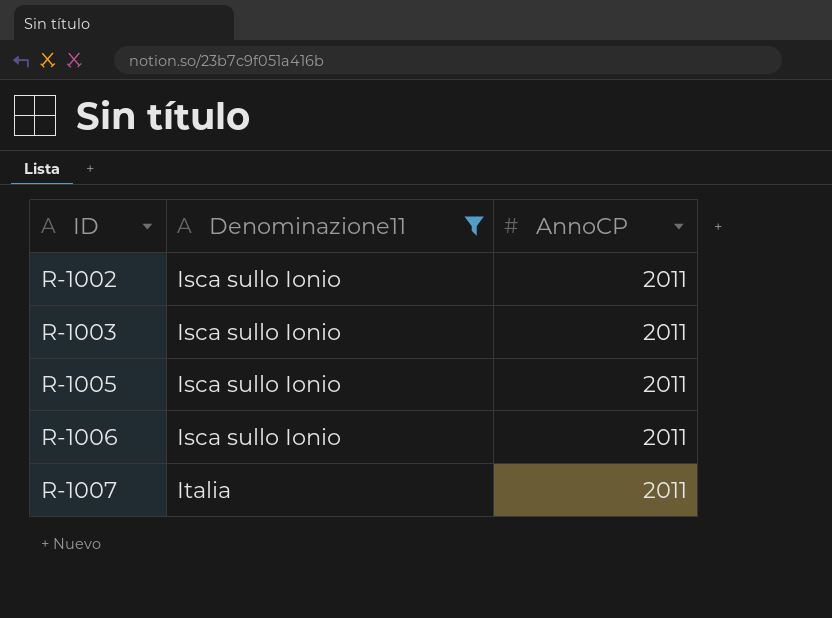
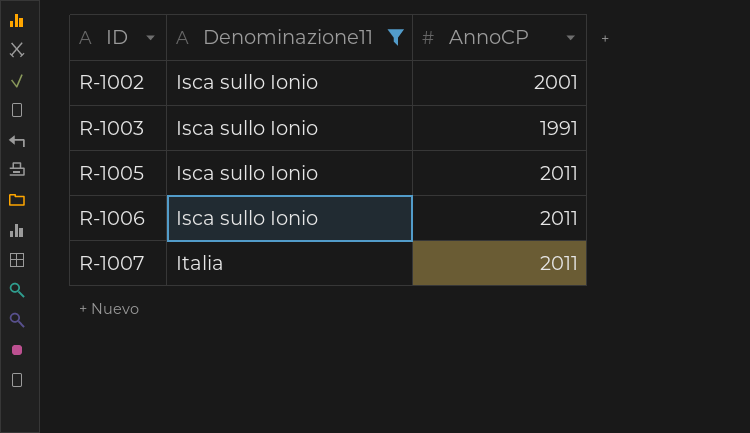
R-1002 | AnnoCP: 2011 -> 2001
R-1003 | AnnoCP: 2011 -> 1991

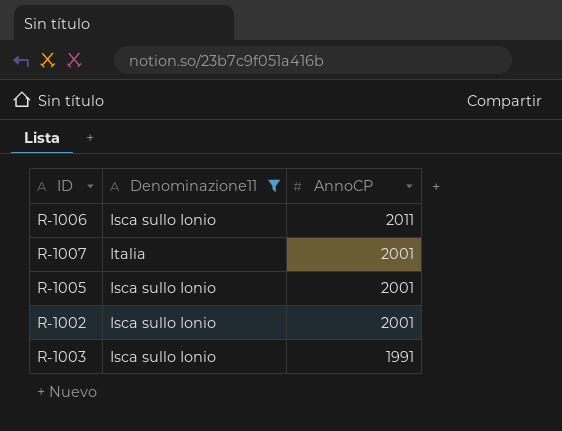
row order: ID ascending -> AnnoCP descending
R-1007 | AnnoCP: 2011 -> 2001
R-1005 | AnnoCP: 2011 -> 2001

